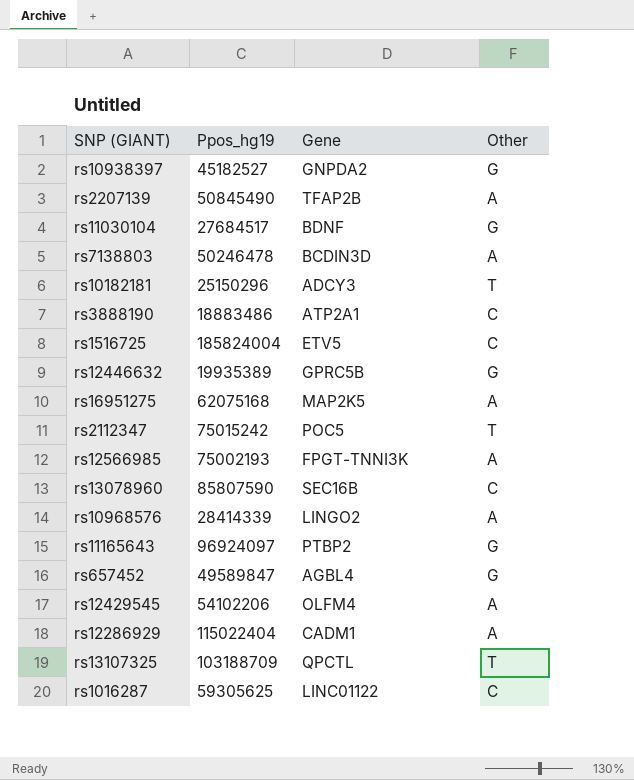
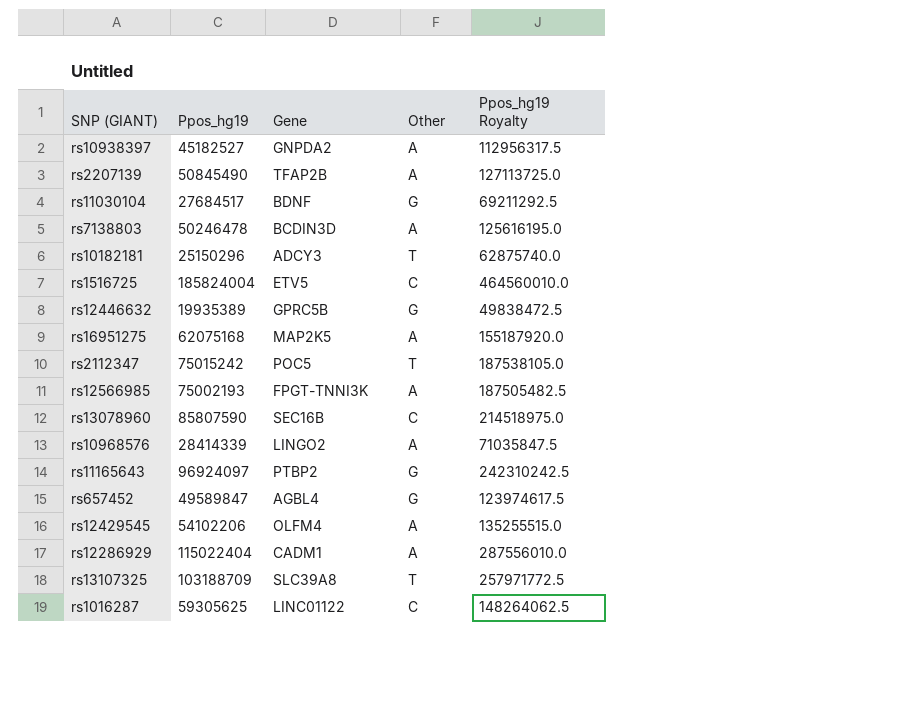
column Ppos_hg19 Royalty | formula: none -> [Ppos_hg19] * 2.5
row rs3888190: 18883486 | ATP2A1 | C -> none
rs10938397 | Other: G -> A
rs13107325 | Gene: QPCTL -> SLC39A8

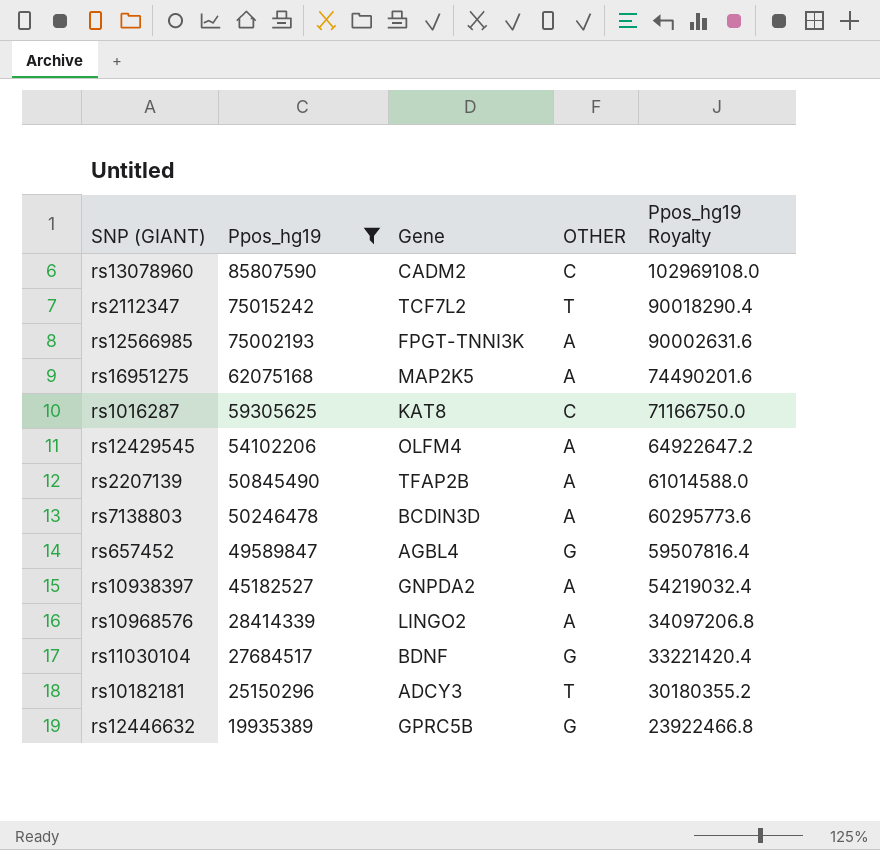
filter: none -> Ppos_hg19 <= 85807590
row order: none -> Ppos_hg19 descending
column name: Other -> OTHER
column Ppos_hg19 Royalty | formula: [Ppos_hg19] * 2.5 -> [Ppos_hg19] * 1.2
rs13078960 | Gene: SEC16B -> CADM2
rs2112347 | Gene: POC5 -> TCF7L2
rs1016287 | Gene: LINC01122 -> KAT8

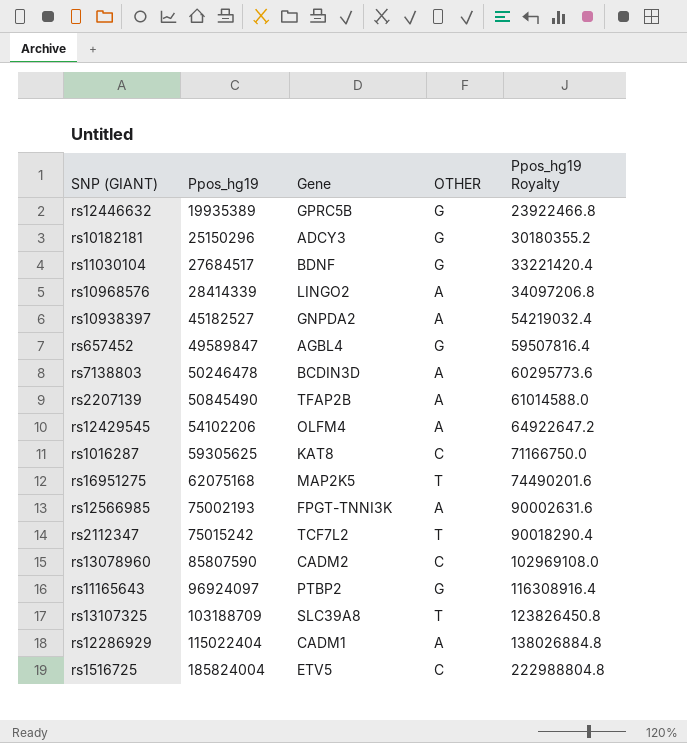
filter: Ppos_hg19 <= 85807590 -> none
row order: Ppos_hg19 descending -> Ppos_hg19 ascending
rs10182181 | OTHER: T -> G
rs16951275 | OTHER: A -> T

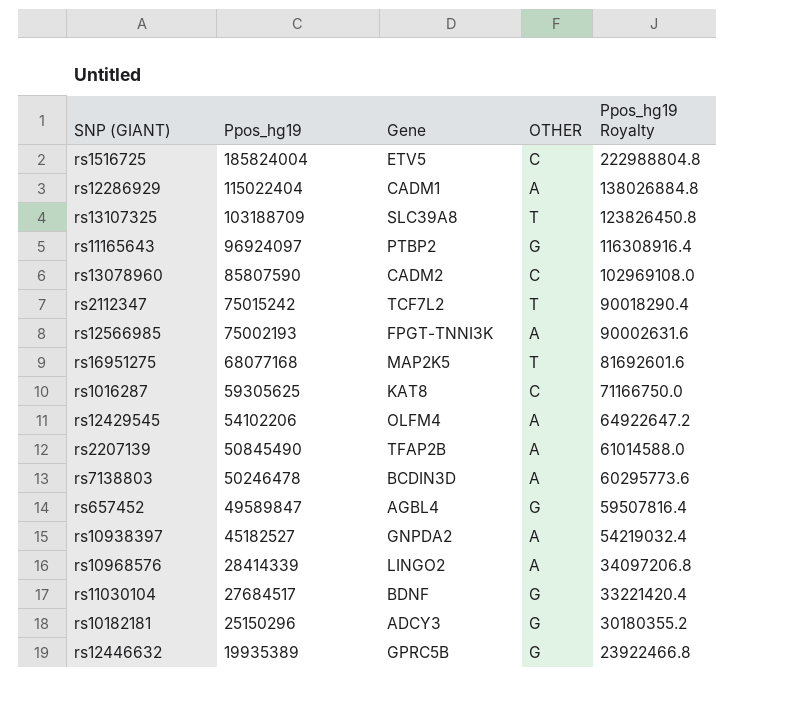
row order: Ppos_hg19 ascending -> Ppos_hg19 descending
rs16951275 | Ppos_hg19: 62075168 -> 68077168
rs16951275 | Ppos_hg19 Royalty: 74490201.6 -> 81692601.6

